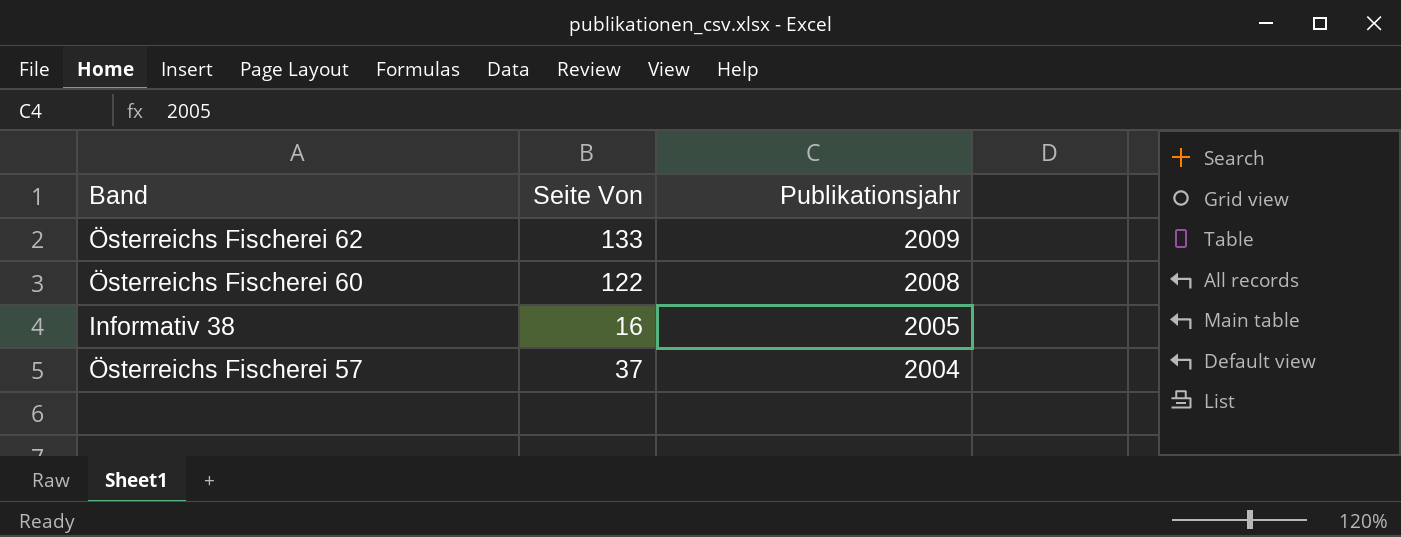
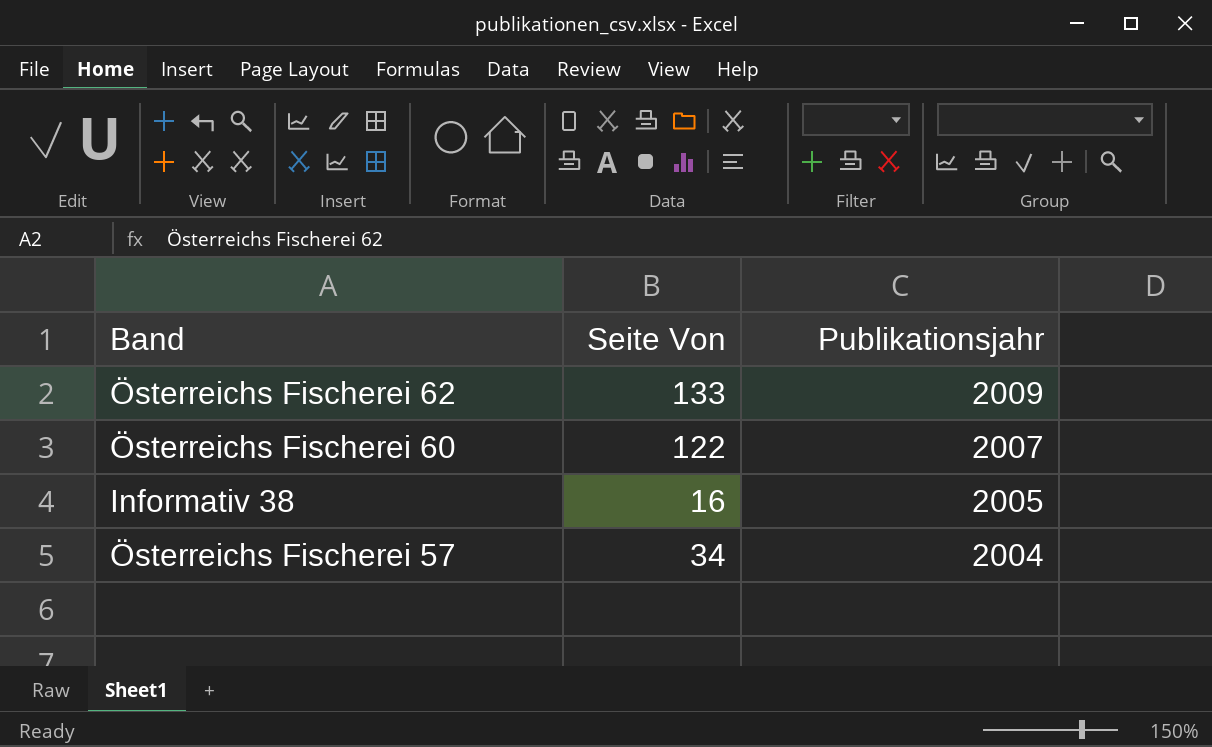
Österreichs Fischerei 60 | Publikationsjahr: 2008 -> 2007
Österreichs Fischerei 57 | Seite Von: 37 -> 34

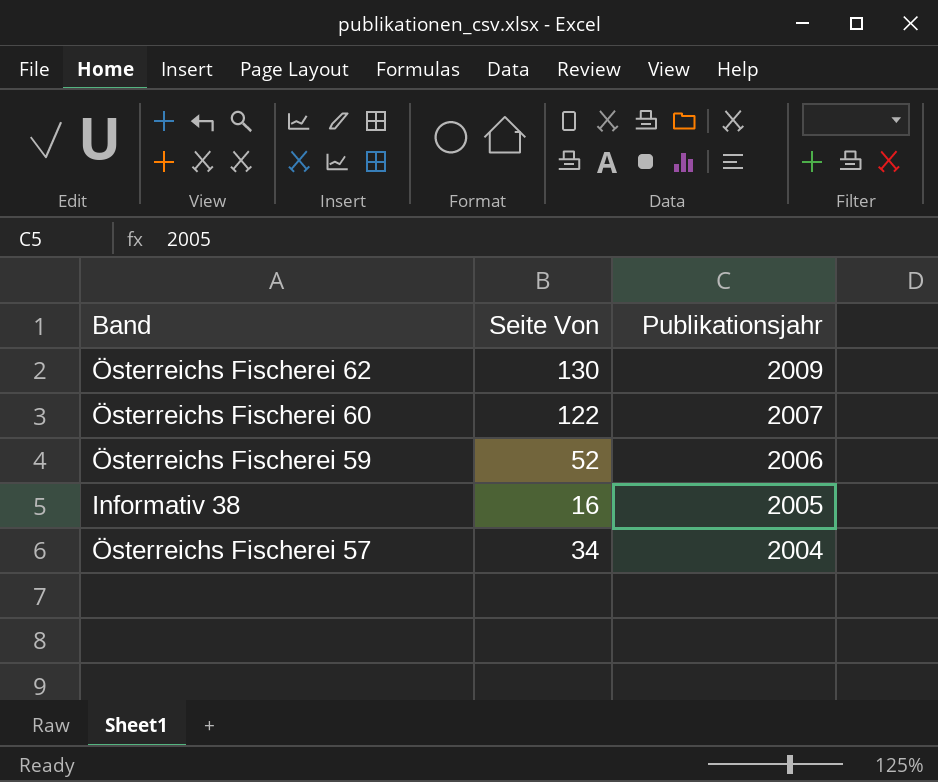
Österreichs Fischerei 62 | Seite Von: 133 -> 130
row Österreichs Fischerei 59: none -> 52 | 2006

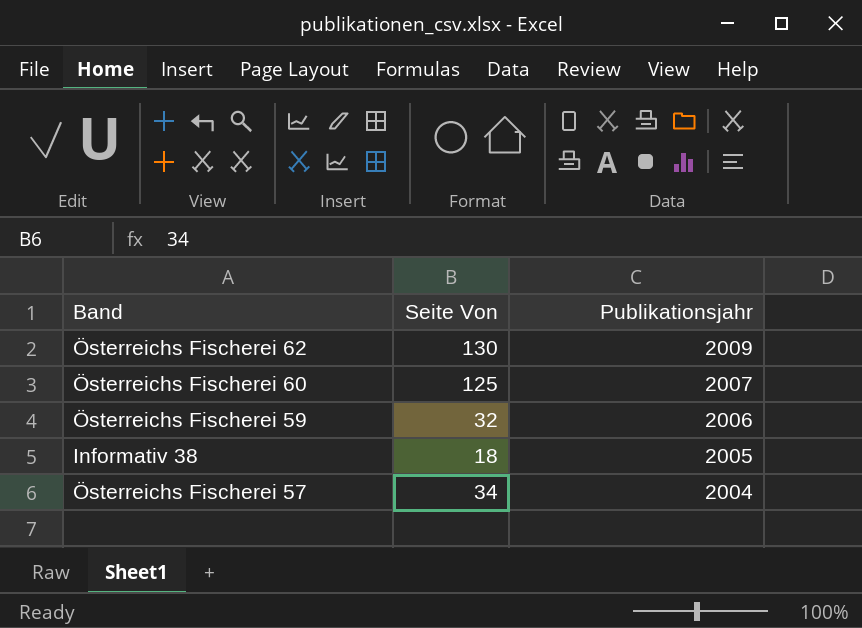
Österreichs Fischerei 60 | Seite Von: 122 -> 125
Österreichs Fischerei 59 | Seite Von: 52 -> 32
Informativ 38 | Seite Von: 16 -> 18

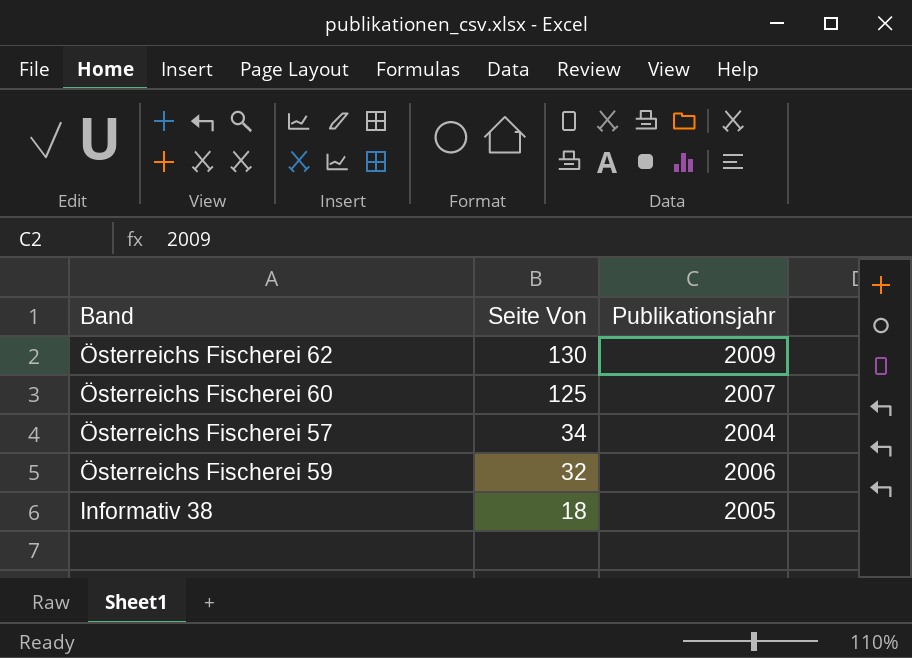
row order: Publikationsjahr descending -> Seite Von descending

